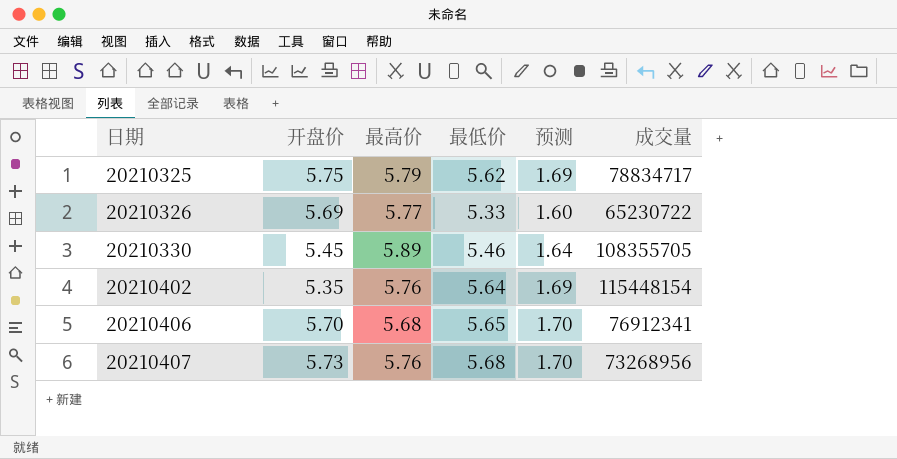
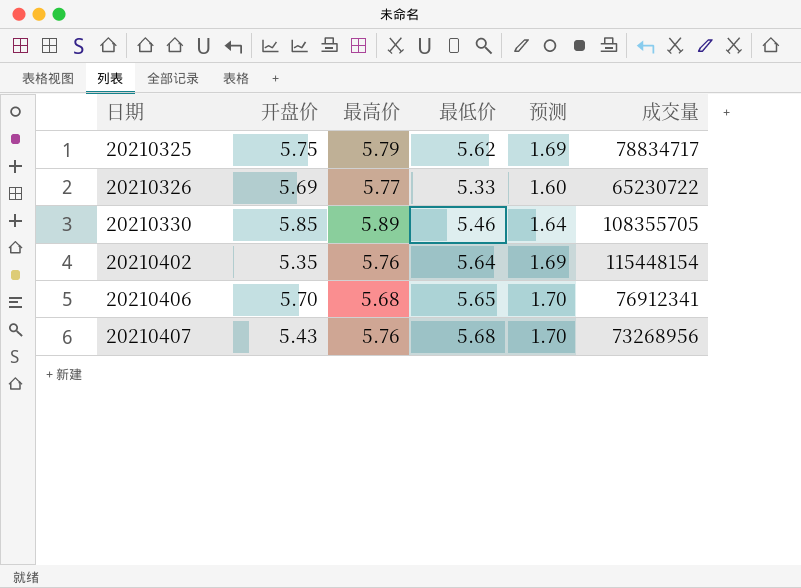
20210330 | 开盘价: 5.45 -> 5.85
20210407 | 开盘价: 5.73 -> 5.43

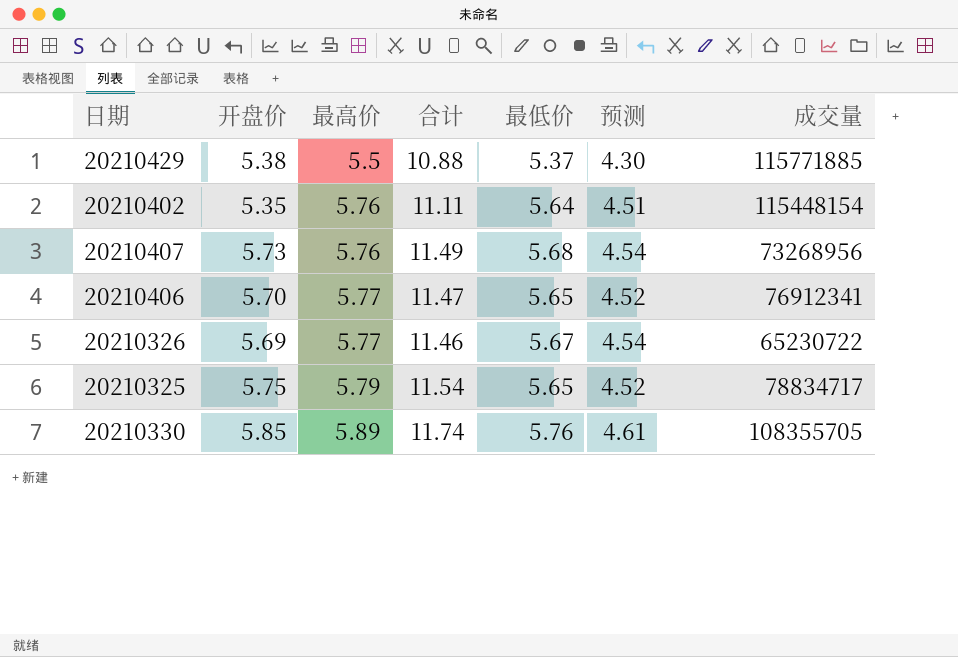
row order: 日期 ascending -> 最高价 ascending
column 合计 | formula: none -> [开盘价] + [最高价]
column 预测 | formula: [最低价] * 0.3 -> [最低价] * 0.8
row 20210429: none -> 5.38 | 5.5 | 10.88 | 5.37 | 4.30 | 115771885
20210407 | 开盘价: 5.43 -> 5.73
20210406 | 最高价: 5.68 -> 5.77
20210326 | 最低价: 5.33 -> 5.67
20210325 | 最低价: 5.62 -> 5.65
20210330 | 最低价: 5.46 -> 5.76

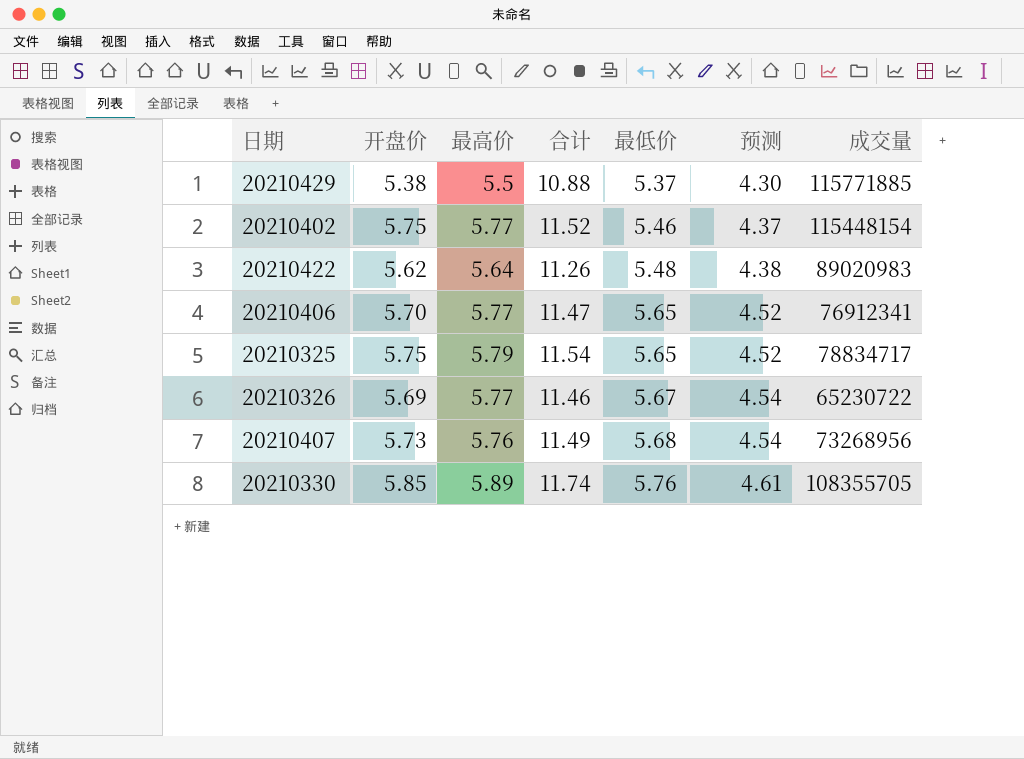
row order: 最高价 ascending -> 最低价 ascending
20210402 | 开盘价: 5.35 -> 5.75
20210402 | 最高价: 5.76 -> 5.77
20210402 | 合计: 11.11 -> 11.52
20210402 | 最低价: 5.64 -> 5.46
20210402 | 预测: 4.51 -> 4.37
row 20210422: none -> 5.62 | 5.64 | 11.26 | 5.48 | 4.38 | 89020983

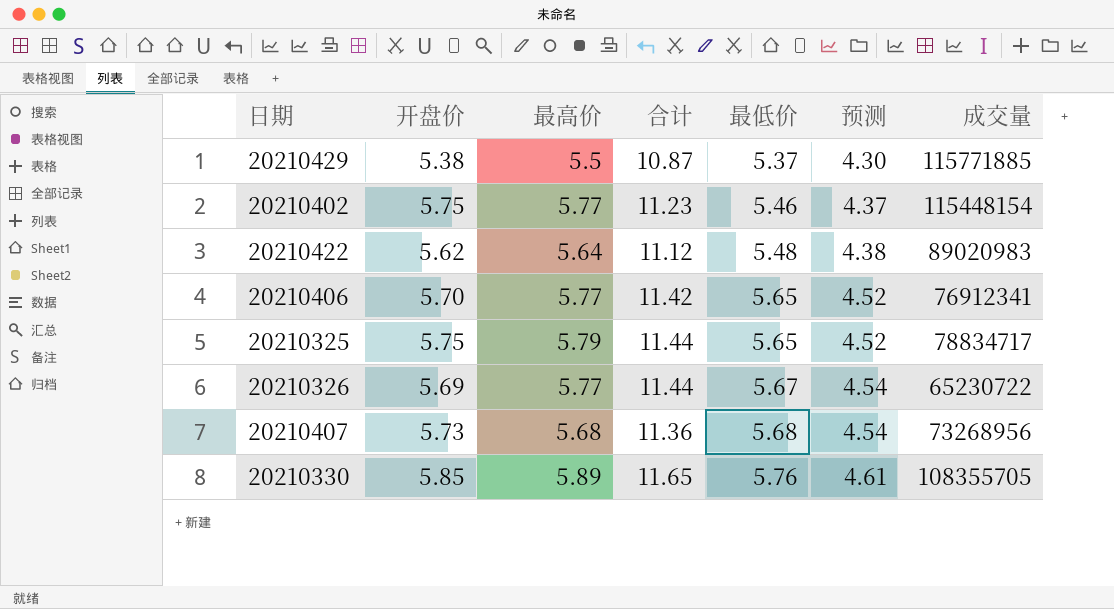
column 合计 | formula: [开盘价] + [最高价] -> [最高价] + [最低价]
20210407 | 最高价: 5.76 -> 5.68

